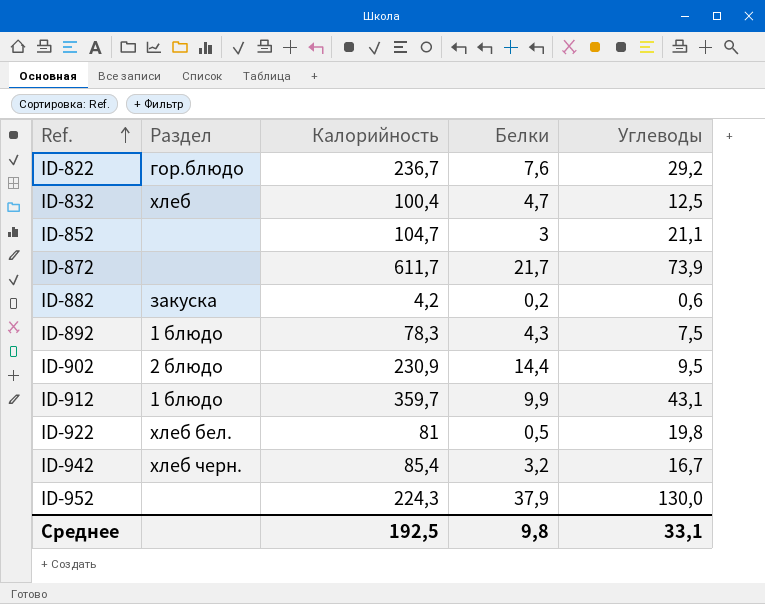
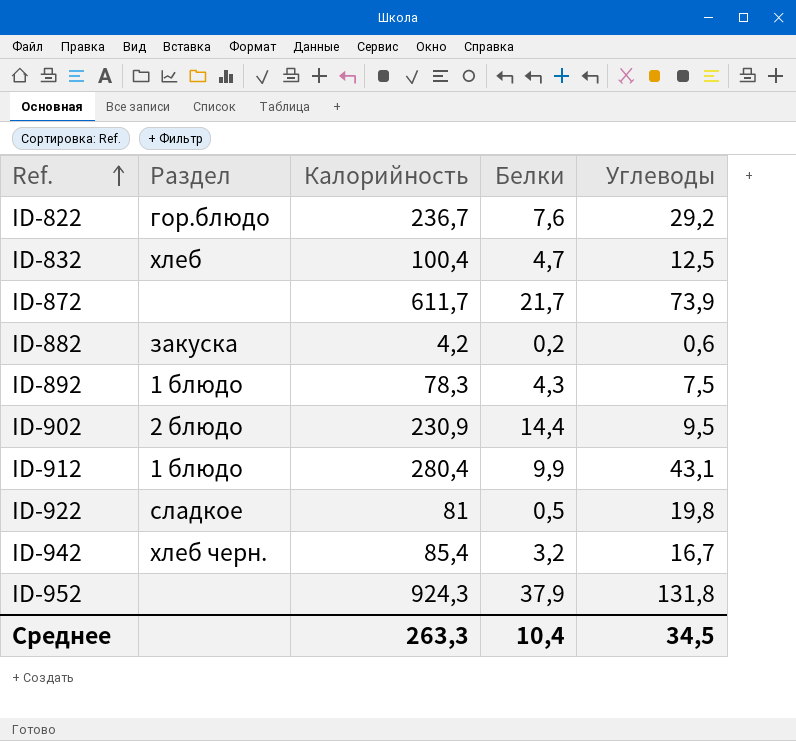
row ID-852: none | 104,7 | 3 | 21,1 -> none
ID-912 | Калорийность: 359,7 -> 280,4
ID-922 | Раздел: хлеб бел. -> сладкое
ID-952 | Калорийность: 224,3 -> 924,3
ID-952 | Углеводы: 130,0 -> 131,8
Среднее | Калорийность: 192,5 -> 263,3
Среднее | Белки: 9,8 -> 10,4
Среднее | Углеводы: 33,1 -> 34,5

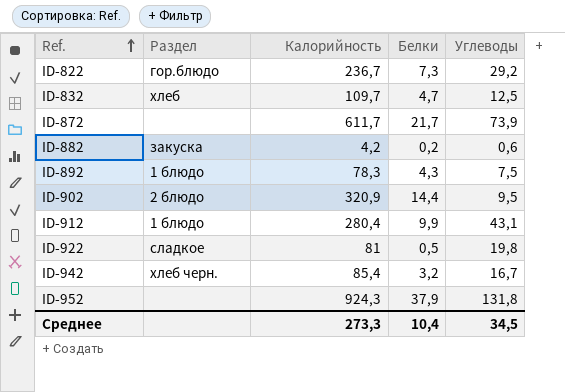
ID-822 | Белки: 7,6 -> 7,3
ID-832 | Калорийность: 100,4 -> 109,7
ID-902 | Калорийность: 230,9 -> 320,9
Среднее | Калорийность: 263,3 -> 273,3

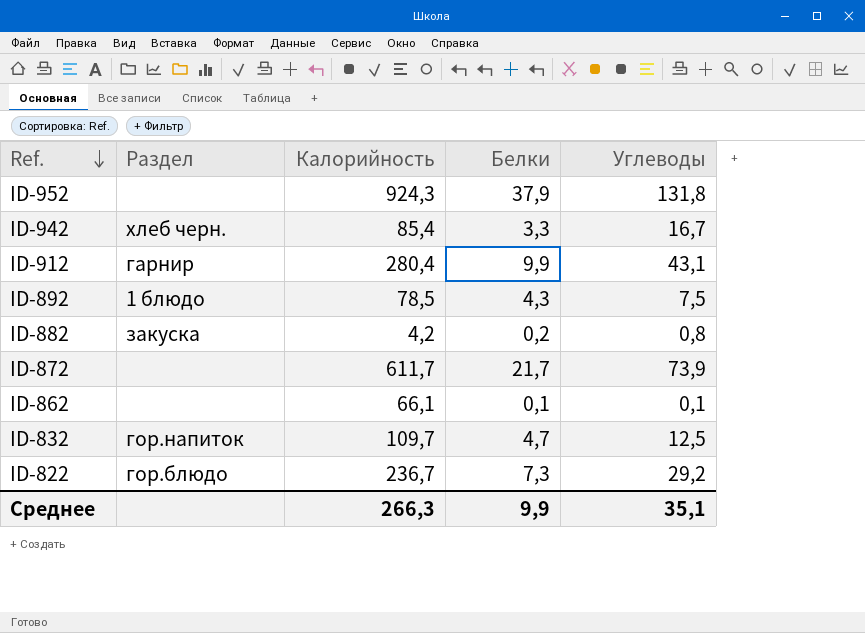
row order: Ref. ascending -> Ref. descending
row ID-902: 2 блюдо | 320,9 | 14,4 | 9,5 -> none
row ID-922: сладкое | 81 | 0,5 | 19,8 -> none
ID-942 | Белки: 3,2 -> 3,3
ID-912 | Раздел: 1 блюдо -> гарнир
ID-892 | Калорийность: 78,3 -> 78,5
ID-882 | Углеводы: 0,6 -> 0,8
row ID-862: none -> none | 66,1 | 0,1 | 0,1
ID-832 | Раздел: хлеб -> гор.напиток
Среднее | Калорийность: 273,3 -> 266,3
Среднее | Белки: 10,4 -> 9,9
Среднее | Углеводы: 34,5 -> 35,1

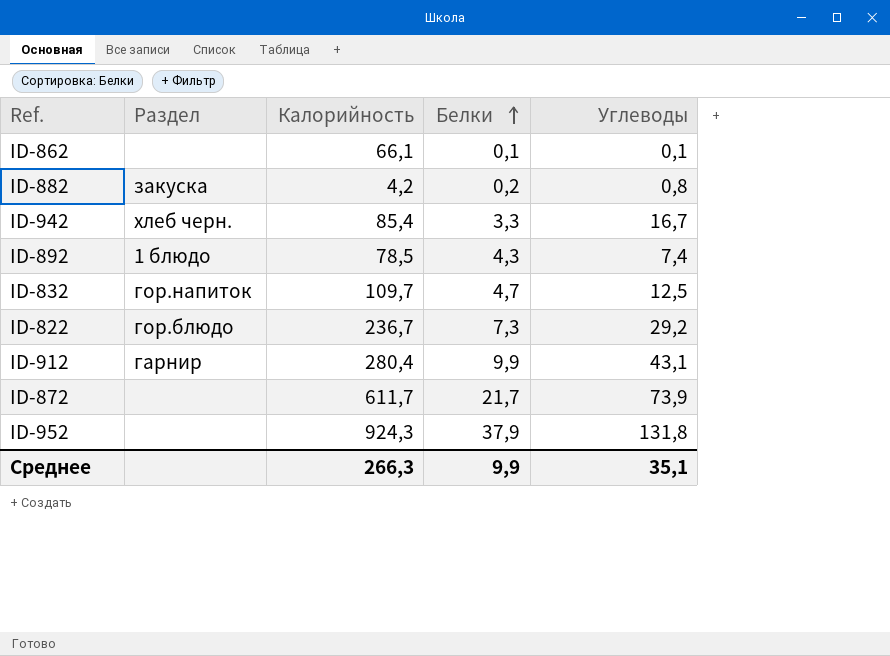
row order: Ref. descending -> Белки ascending
ID-892 | Углеводы: 7,5 -> 7,4

